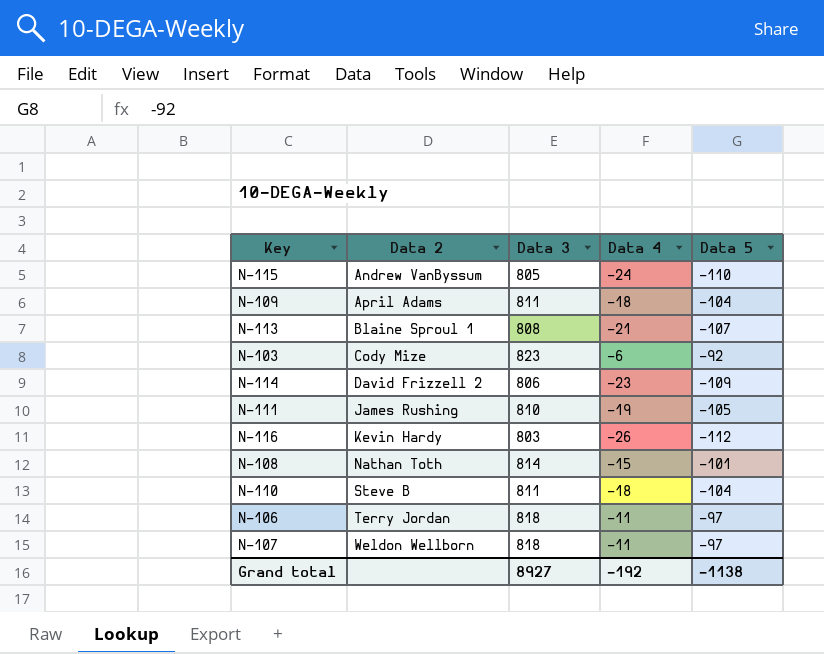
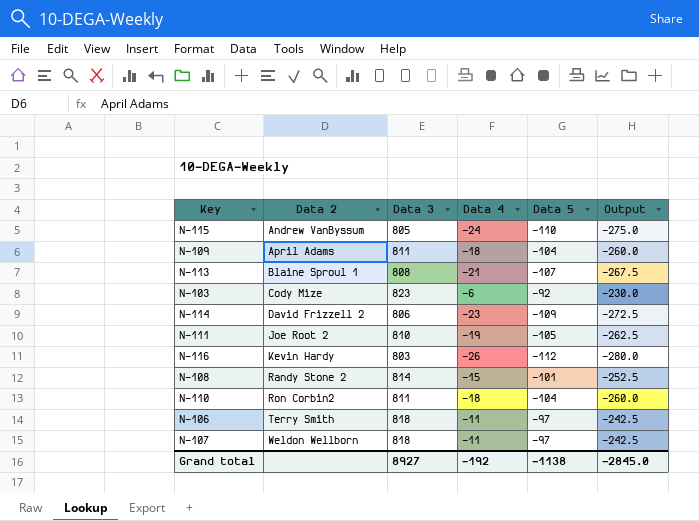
column Output | formula: none -> [Data 5] * 2.5
N-111 | Data 2: James Rushing -> Joe Root 2
N-108 | Data 2: Nathan Toth -> Randy Stone 2
N-110 | Data 2: Steve B -> Ron Corbin2
N-106 | Data 2: Terry Jordan -> Terry Smith

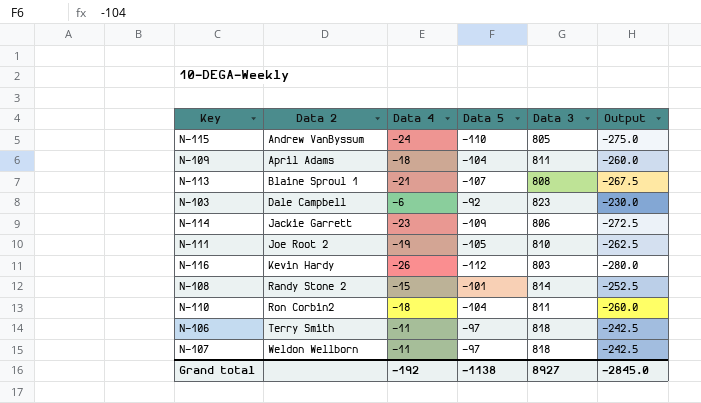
column Data 3 | position: 3 -> 5
N-103 | Data 2: Cody Mize -> Dale Campbell
N-114 | Data 2: David Frizzell 2 -> Jackie Garrett

